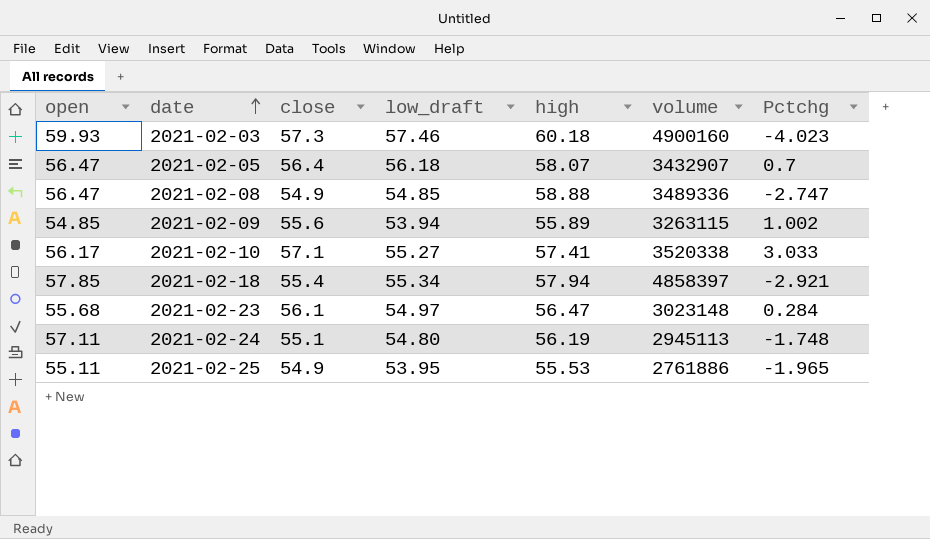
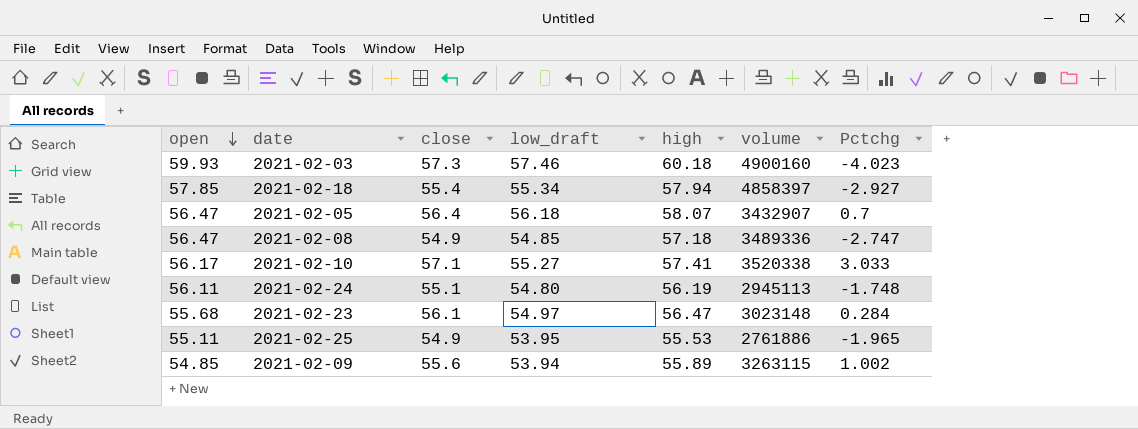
row order: date ascending -> open descending
2021-02-18 | Pctchg: -2.921 -> -2.927
2021-02-08 | high: 58.88 -> 57.18
2021-02-24 | open: 57.11 -> 56.11

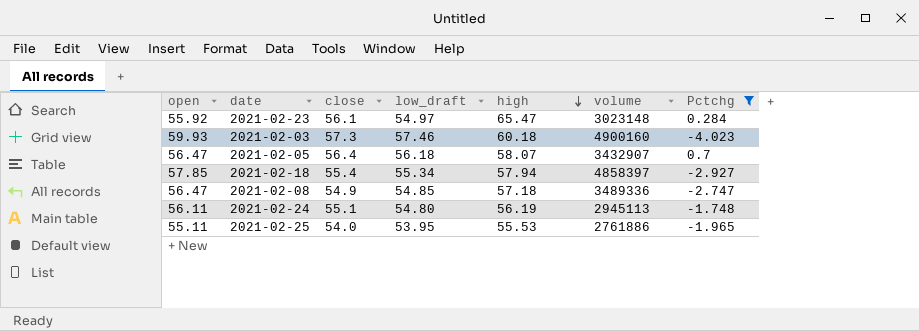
filter: none -> Pctchg <= 0.7
row order: open descending -> high descending
2021-02-23 | open: 55.68 -> 55.92
2021-02-23 | high: 56.47 -> 65.47
2021-02-25 | close: 54.9 -> 54.0

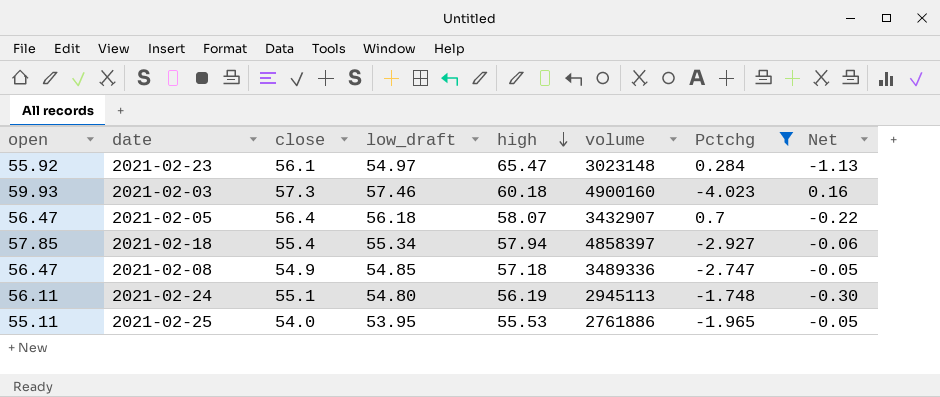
column Net | formula: none -> [low_draft] - [close]

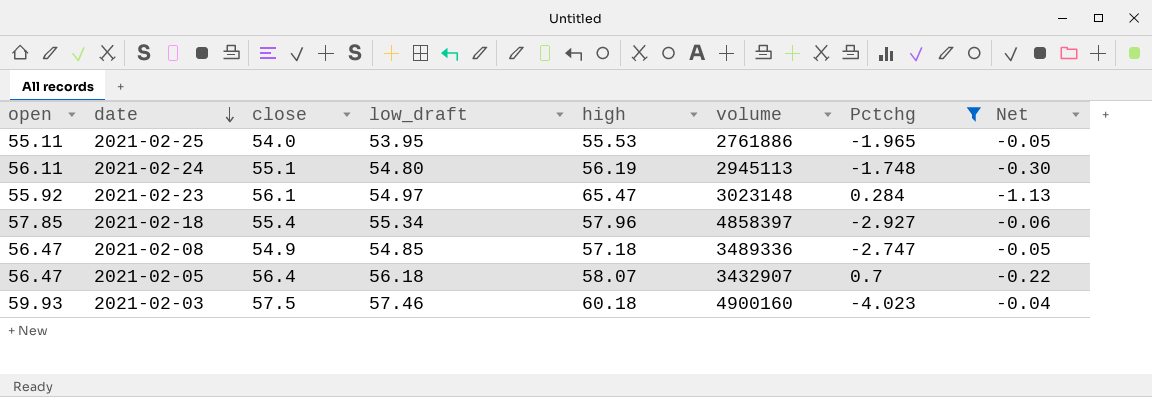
row order: high descending -> date descending
2021-02-18 | high: 57.94 -> 57.96
2021-02-03 | close: 57.3 -> 57.5
2021-02-03 | Net: 0.16 -> -0.04

